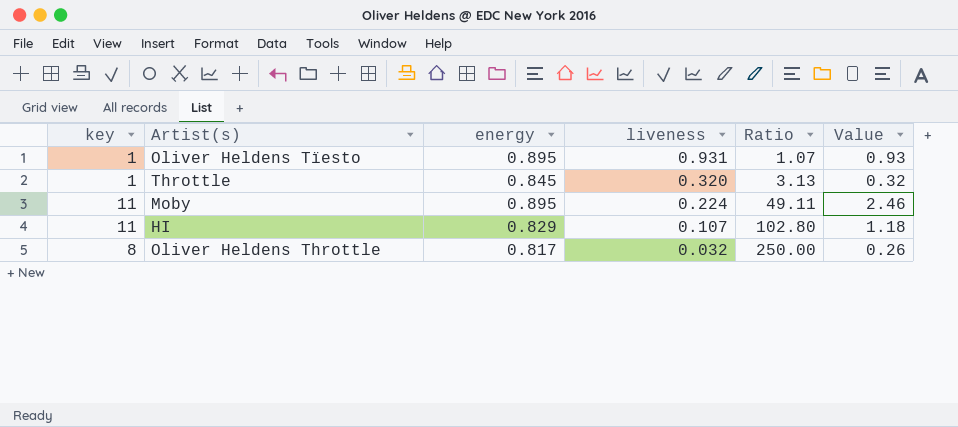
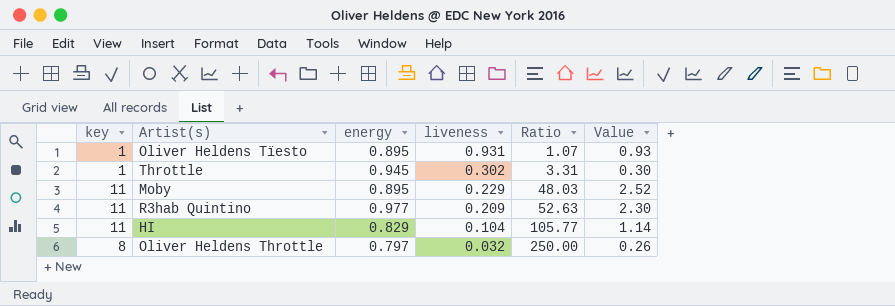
Throttle | energy: 0.845 -> 0.945
Throttle | liveness: 0.320 -> 0.302
Throttle | Ratio: 3.13 -> 3.31
Throttle | Value: 0.32 -> 0.30
Moby | liveness: 0.224 -> 0.229
Moby | Ratio: 49.11 -> 48.03
Moby | Value: 2.46 -> 2.52
row R3hab Quintino: none -> 11 | 0.977 | 0.209 | 52.63 | 2.30
HI | liveness: 0.107 -> 0.104
HI | Ratio: 102.80 -> 105.77
HI | Value: 1.18 -> 1.14
Oliver Heldens Throttle | energy: 0.817 -> 0.797

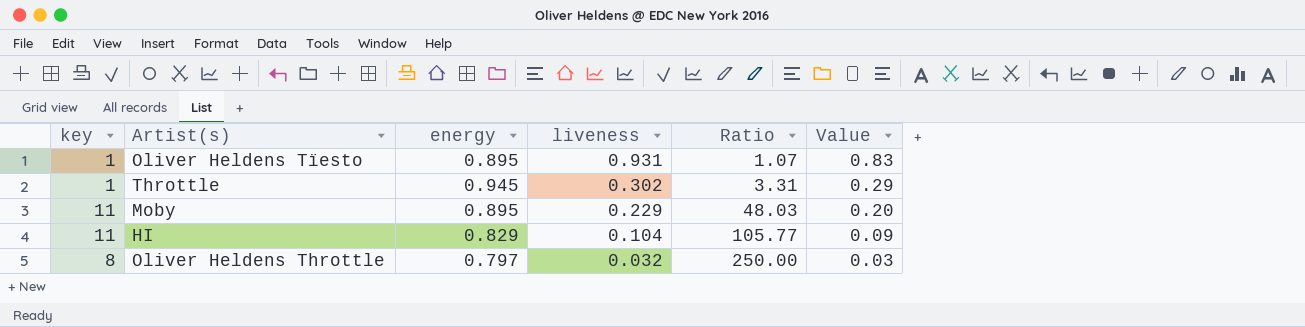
column Value | formula: [key] * [liveness] -> [energy] * [liveness]
row R3hab Quintino: 11 | 0.977 | 0.209 | 52.63 | 2.30 -> none

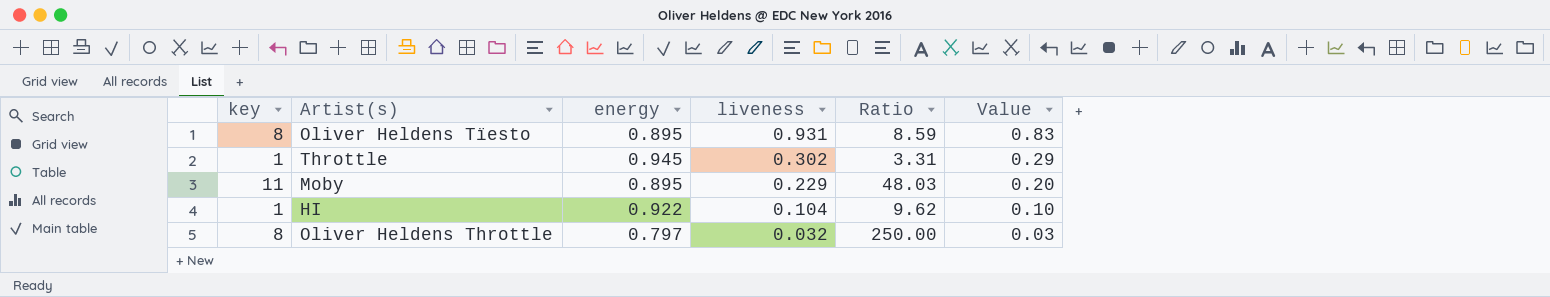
Oliver Heldens Tïesto | key: 1 -> 8
Oliver Heldens Tïesto | Ratio: 1.07 -> 8.59
HI | key: 11 -> 1
HI | energy: 0.829 -> 0.922
HI | Ratio: 105.77 -> 9.62
HI | Value: 0.09 -> 0.10

